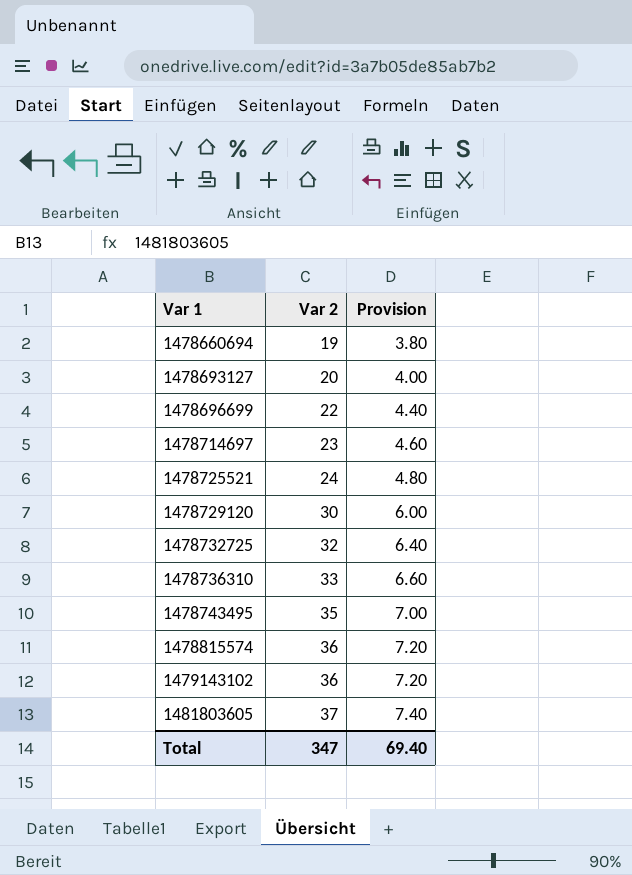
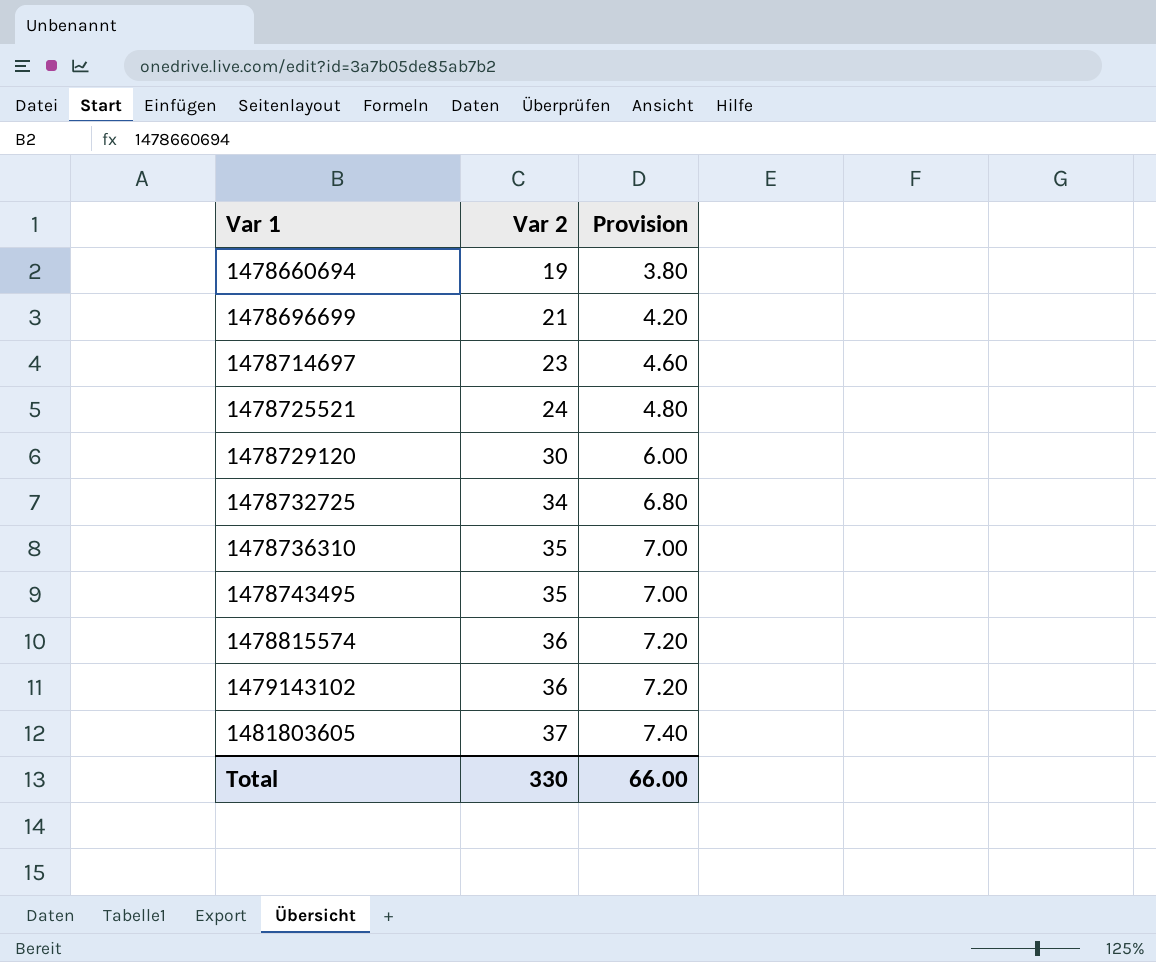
row 1478693127: 20 | 4.00 -> none
1478696699 | Var 2: 22 -> 21
1478696699 | Provision: 4.40 -> 4.20
1478732725 | Var 2: 32 -> 34
1478732725 | Provision: 6.40 -> 6.80
1478736310 | Var 2: 33 -> 35
1478736310 | Provision: 6.60 -> 7.00
Total | Var 2: 347 -> 330
Total | Provision: 69.40 -> 66.00

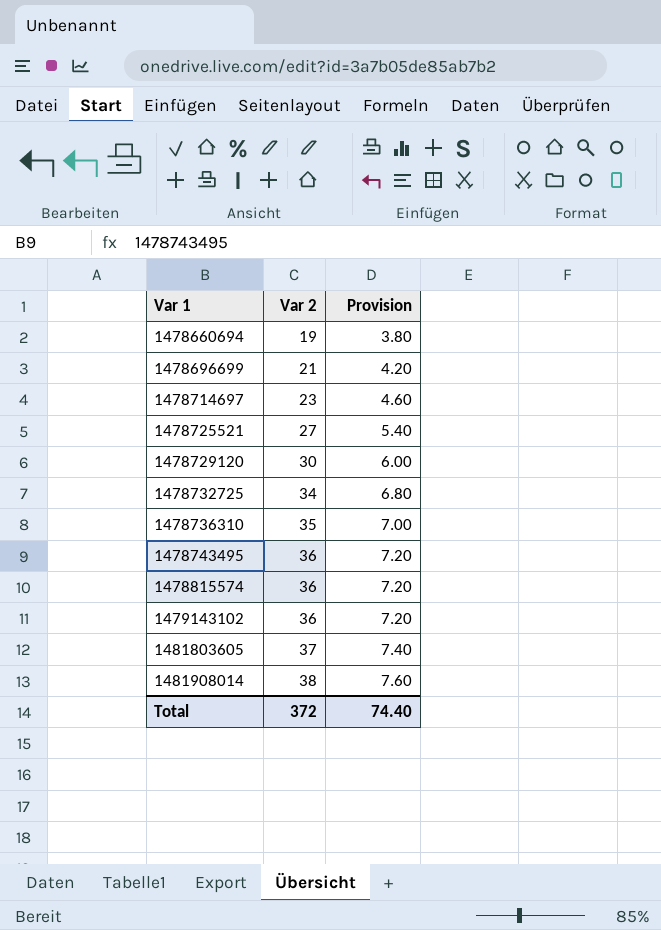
1478725521 | Var 2: 24 -> 27
1478725521 | Provision: 4.80 -> 5.40
1478743495 | Var 2: 35 -> 36
1478743495 | Provision: 7.00 -> 7.20
row 1481908014: none -> 38 | 7.60
Total | Var 2: 330 -> 372
Total | Provision: 66.00 -> 74.40

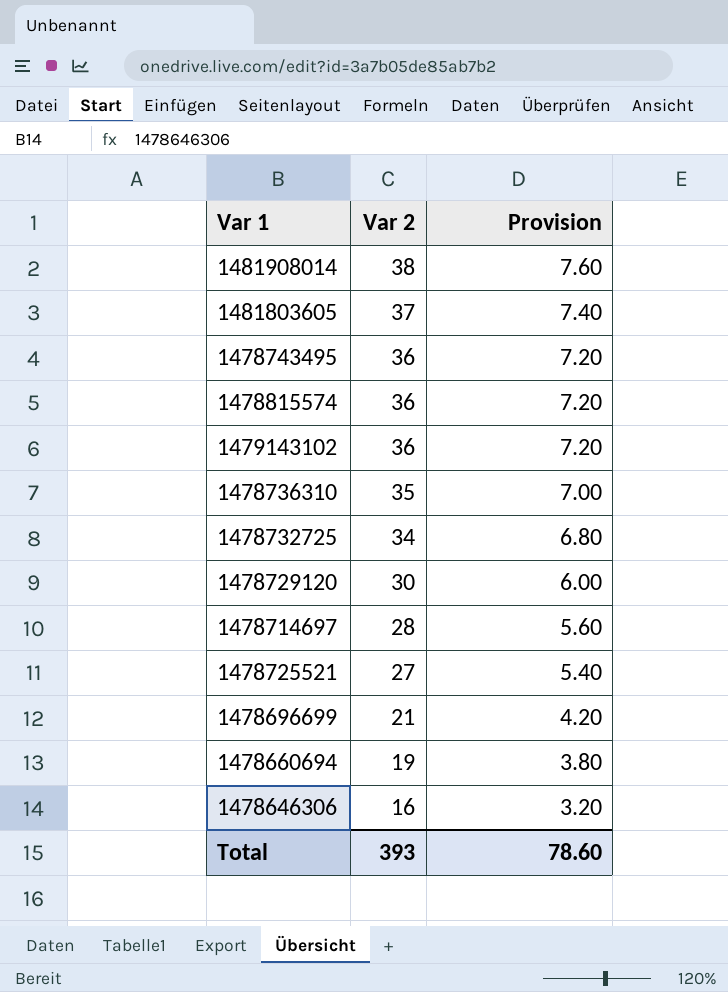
row order: Var 1 ascending -> Var 2 descending
1478714697 | Var 2: 23 -> 28
1478714697 | Provision: 4.60 -> 5.60
row 1478646306: none -> 16 | 3.20
Total | Var 2: 372 -> 393
Total | Provision: 74.40 -> 78.60

